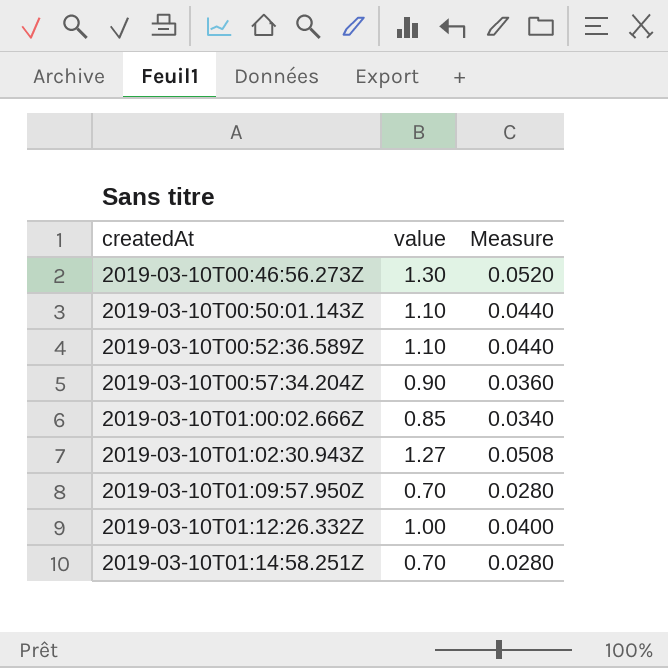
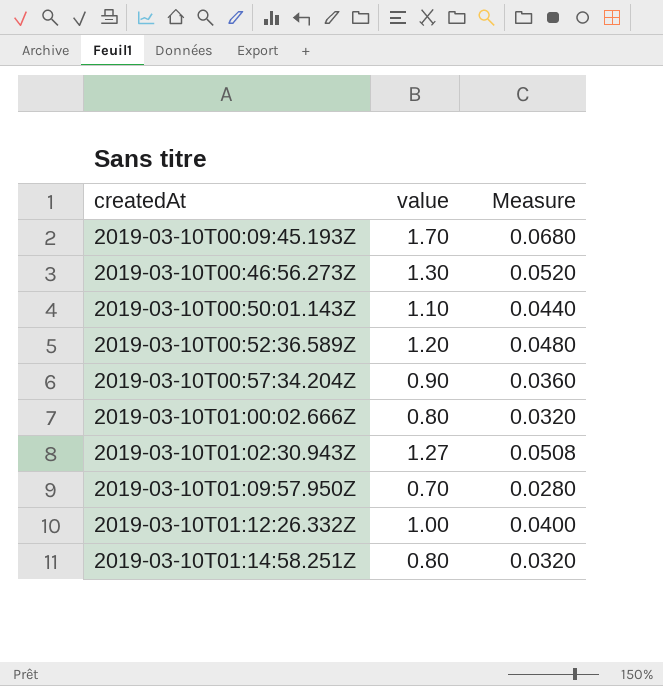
row 2019-03-10T00:09:45.193Z: none -> 1.70 | 0.0680
2019-03-10T00:52:36.589Z | value: 1.10 -> 1.20
2019-03-10T00:52:36.589Z | Measure: 0.0440 -> 0.0480
2019-03-10T01:00:02.666Z | value: 0.85 -> 0.80
2019-03-10T01:00:02.666Z | Measure: 0.0340 -> 0.0320
2019-03-10T01:14:58.251Z | value: 0.70 -> 0.80
2019-03-10T01:14:58.251Z | Measure: 0.0280 -> 0.0320

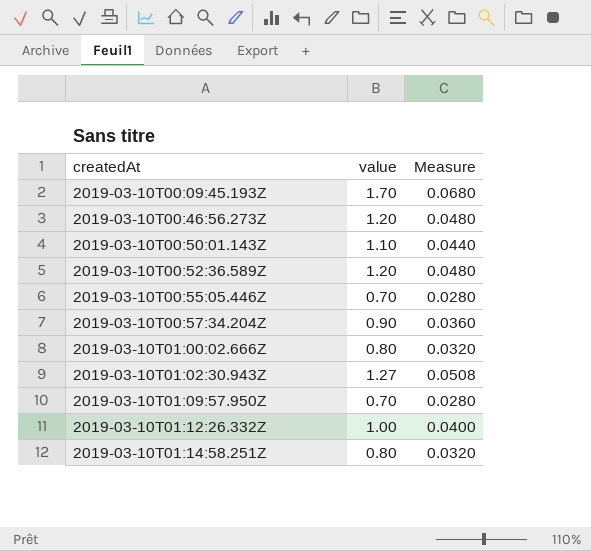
2019-03-10T00:46:56.273Z | value: 1.30 -> 1.20
2019-03-10T00:46:56.273Z | Measure: 0.0520 -> 0.0480
row 2019-03-10T00:55:05.446Z: none -> 0.70 | 0.0280

